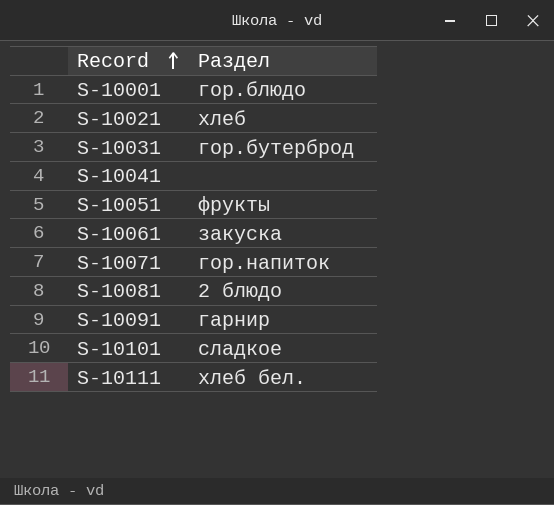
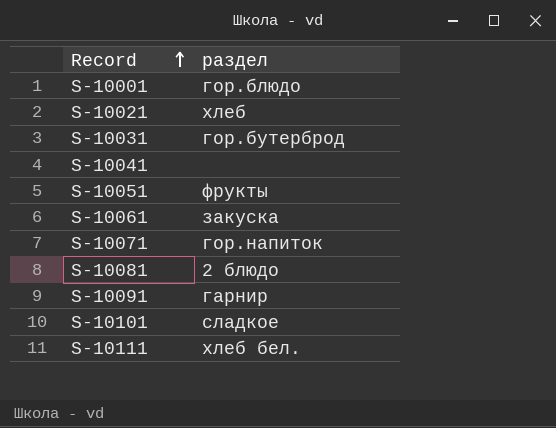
column name: Раздел -> раздел

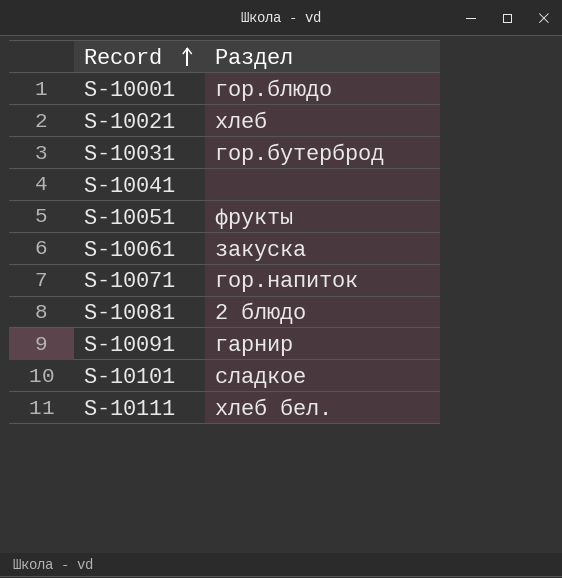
column name: раздел -> Раздел

